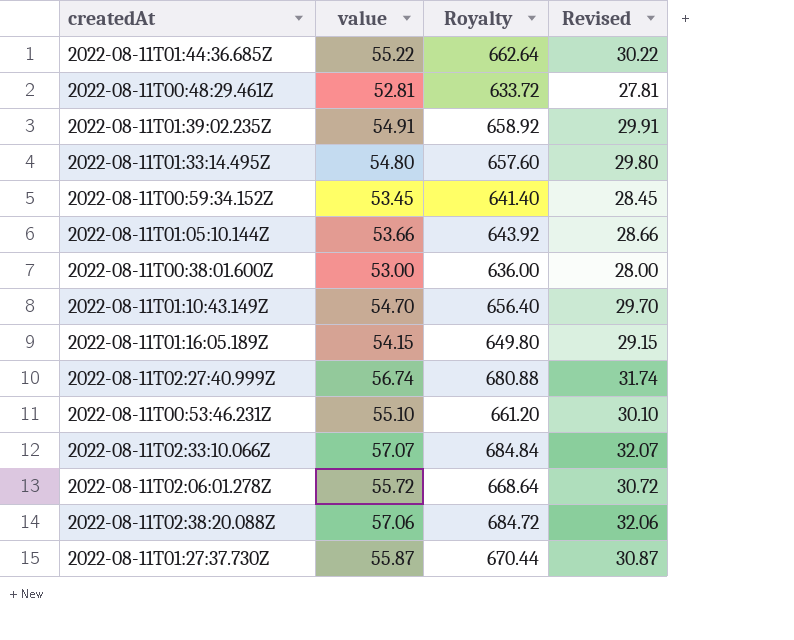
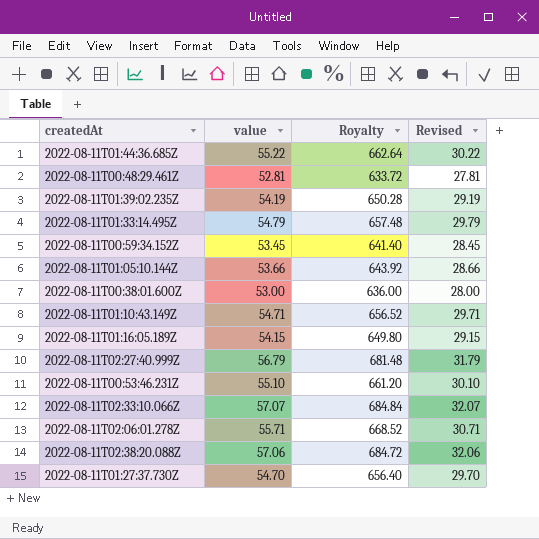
2022-08-11T01:39:02.235Z | value: 54.91 -> 54.19
2022-08-11T01:39:02.235Z | Royalty: 658.92 -> 650.28
2022-08-11T01:39:02.235Z | Revised: 29.91 -> 29.19
2022-08-11T01:33:14.495Z | value: 54.80 -> 54.79
2022-08-11T01:33:14.495Z | Royalty: 657.60 -> 657.48
2022-08-11T01:33:14.495Z | Revised: 29.80 -> 29.79
2022-08-11T01:10:43.149Z | value: 54.70 -> 54.71
2022-08-11T01:10:43.149Z | Royalty: 656.40 -> 656.52
2022-08-11T01:10:43.149Z | Revised: 29.70 -> 29.71
2022-08-11T02:27:40.999Z | value: 56.74 -> 56.79
2022-08-11T02:27:40.999Z | Royalty: 680.88 -> 681.48
2022-08-11T02:27:40.999Z | Revised: 31.74 -> 31.79
2022-08-11T02:06:01.278Z | value: 55.72 -> 55.71
2022-08-11T02:06:01.278Z | Royalty: 668.64 -> 668.52
2022-08-11T02:06:01.278Z | Revised: 30.72 -> 30.71
2022-08-11T01:27:37.730Z | value: 55.87 -> 54.70
2022-08-11T01:27:37.730Z | Royalty: 670.44 -> 656.40
2022-08-11T01:27:37.730Z | Revised: 30.87 -> 29.70

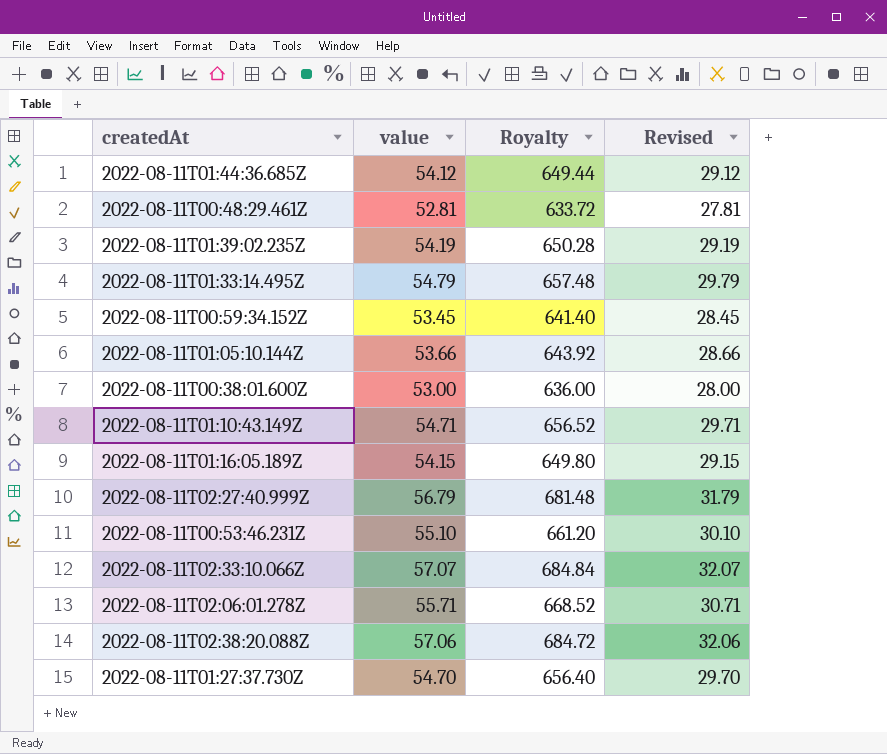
2022-08-11T01:44:36.685Z | value: 55.22 -> 54.12
2022-08-11T01:44:36.685Z | Royalty: 662.64 -> 649.44
2022-08-11T01:44:36.685Z | Revised: 30.22 -> 29.12

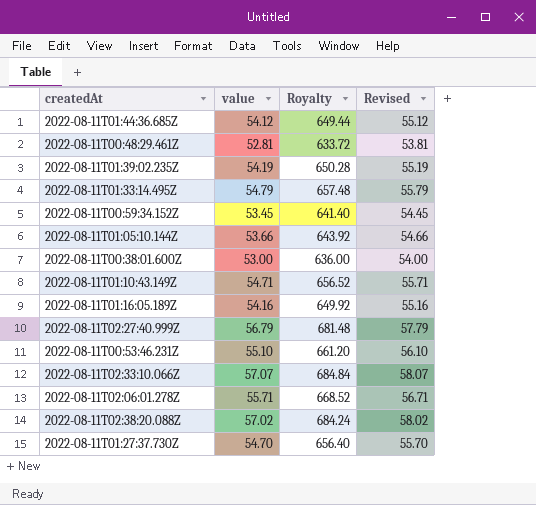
column Revised | formula: [value] - 25 -> [value] + 1
2022-08-11T01:16:05.189Z | value: 54.15 -> 54.16
2022-08-11T01:16:05.189Z | Royalty: 649.80 -> 649.92
2022-08-11T02:38:20.088Z | value: 57.06 -> 57.02
2022-08-11T02:38:20.088Z | Royalty: 684.72 -> 684.24

